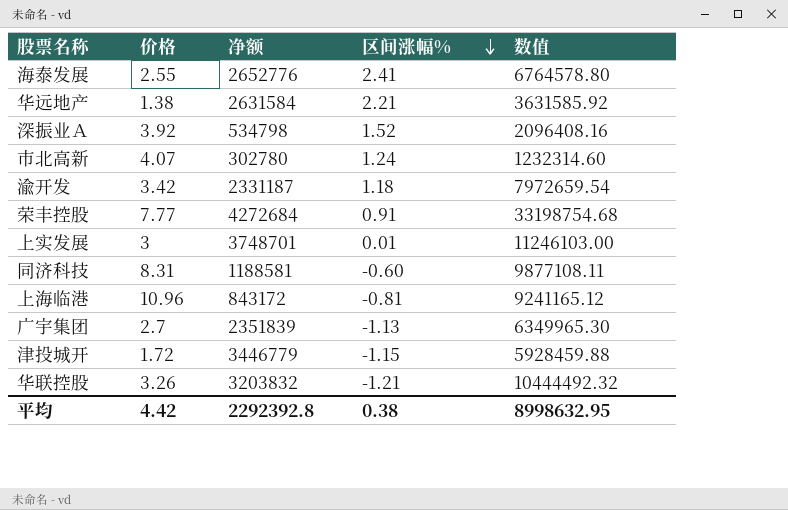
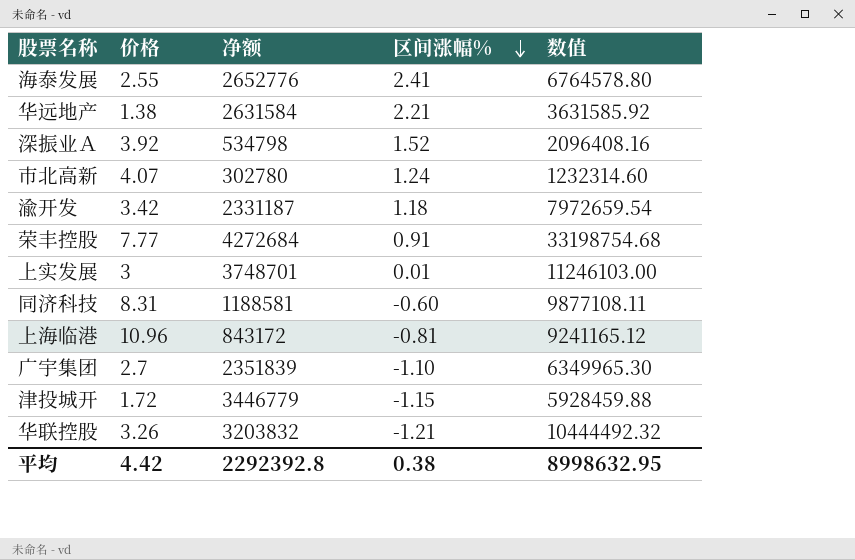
广宇集团 | 区间涨幅%: -1.13 -> -1.10

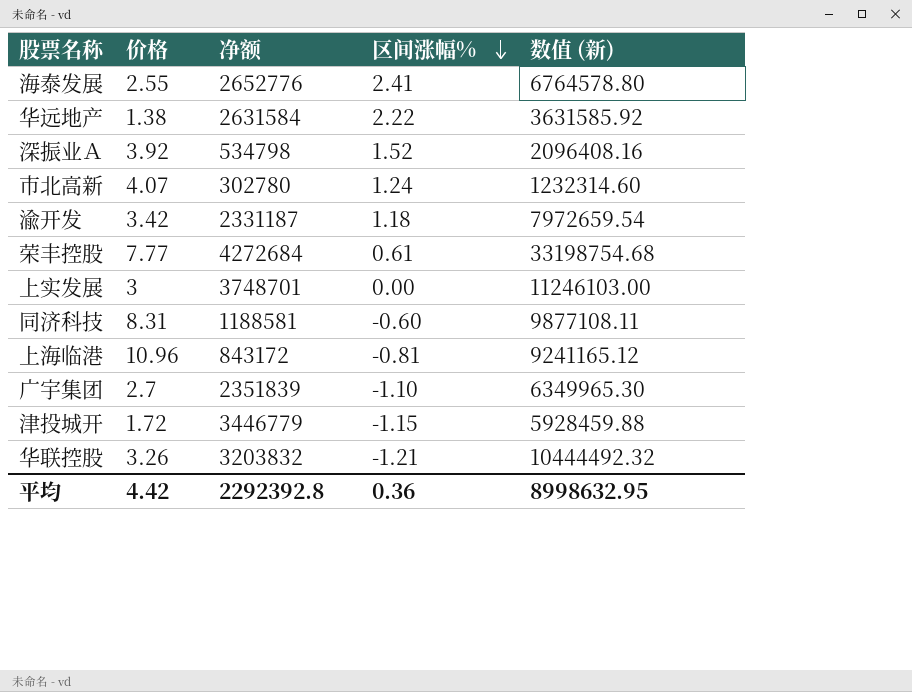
column name: 数值 -> 数值 (新)
华远地产 | 区间涨幅%: 2.21 -> 2.22
荣丰控股 | 区间涨幅%: 0.91 -> 0.61
上实发展 | 区间涨幅%: 0.01 -> 0.00
平均 | 区间涨幅%: 0.38 -> 0.36

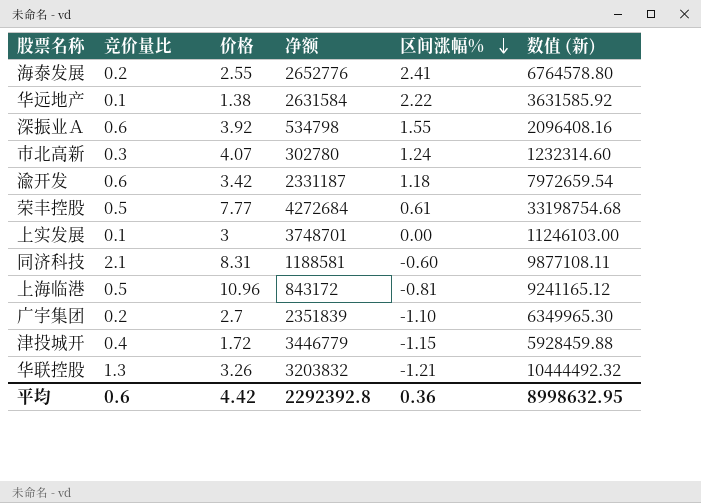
column 竞价量比 | position: none -> 2
深振业Ａ | 区间涨幅%: 1.52 -> 1.55

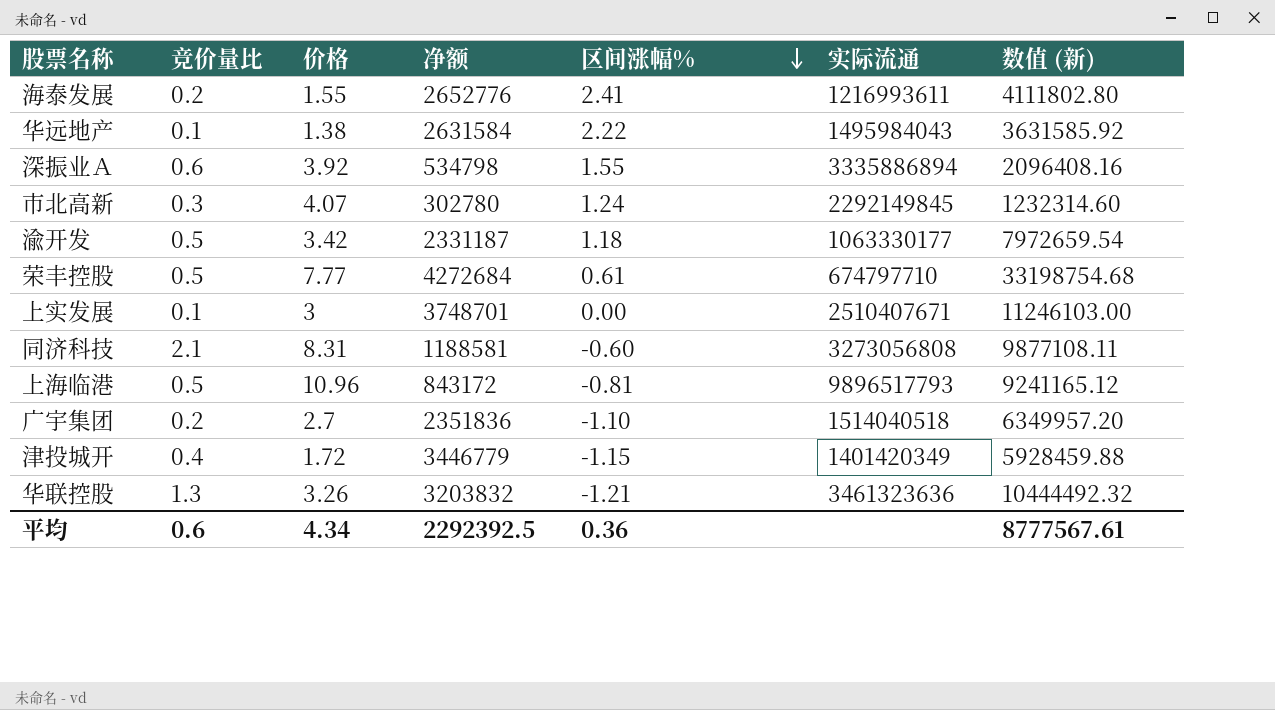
column 实际流通 | position: none -> 6
海泰发展 | 价格: 2.55 -> 1.55
海泰发展 | 数值 (新): 6764578.80 -> 4111802.80
渝开发 | 竞价量比: 0.6 -> 0.5
广宇集团 | 净额: 2351839 -> 2351836
广宇集团 | 数值 (新): 6349965.30 -> 6349957.20
平均 | 价格: 4.42 -> 4.34
平均 | 净额: 2292392.8 -> 2292392.5
平均 | 数值 (新): 8998632.95 -> 8777567.61

